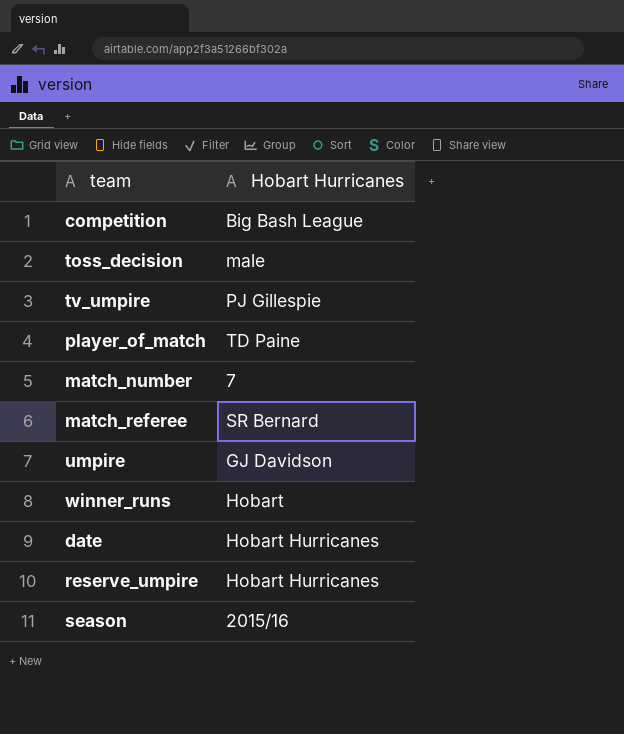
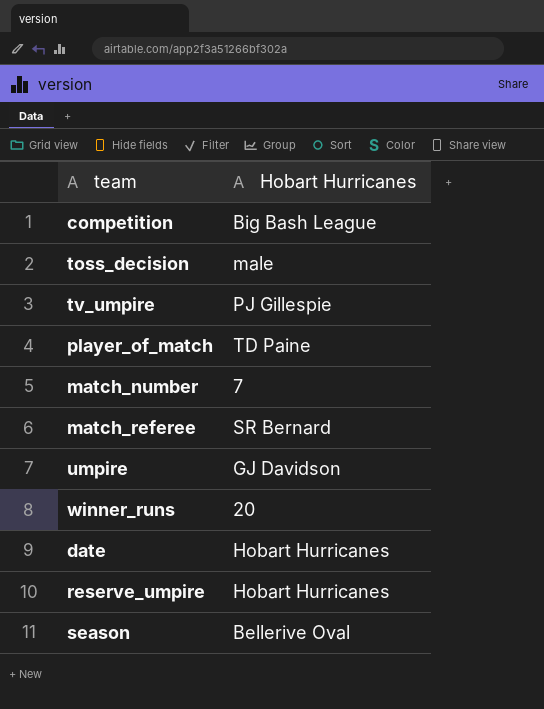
winner_runs | Hobart Hurricanes: Hobart -> 20
season | Hobart Hurricanes: 2015/16 -> Bellerive Oval

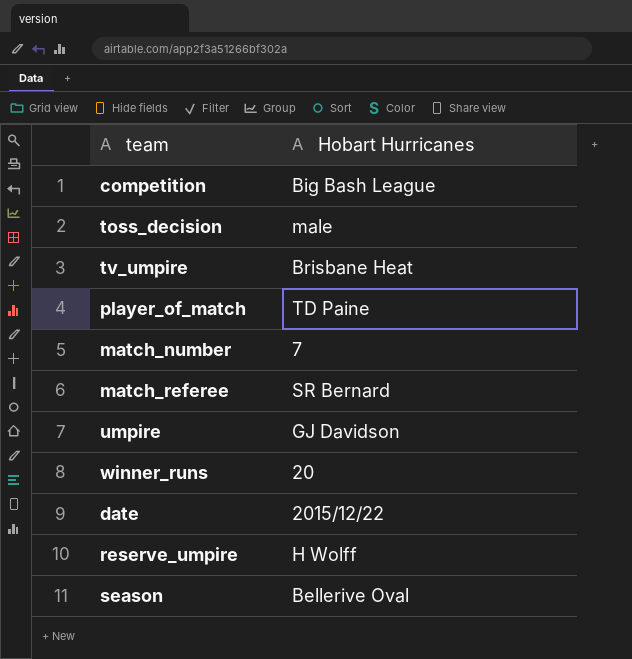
tv_umpire | Hobart Hurricanes: PJ Gillespie -> Brisbane Heat
date | Hobart Hurricanes: Hobart Hurricanes -> 2015/12/22
reserve_umpire | Hobart Hurricanes: Hobart Hurricanes -> H Wolff

